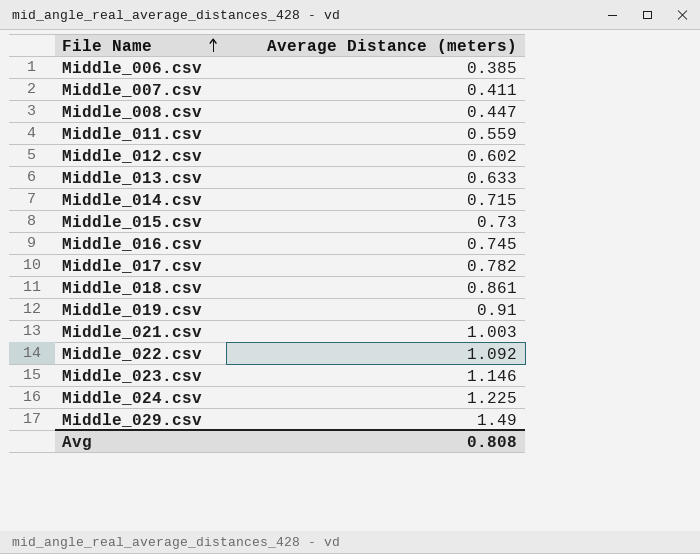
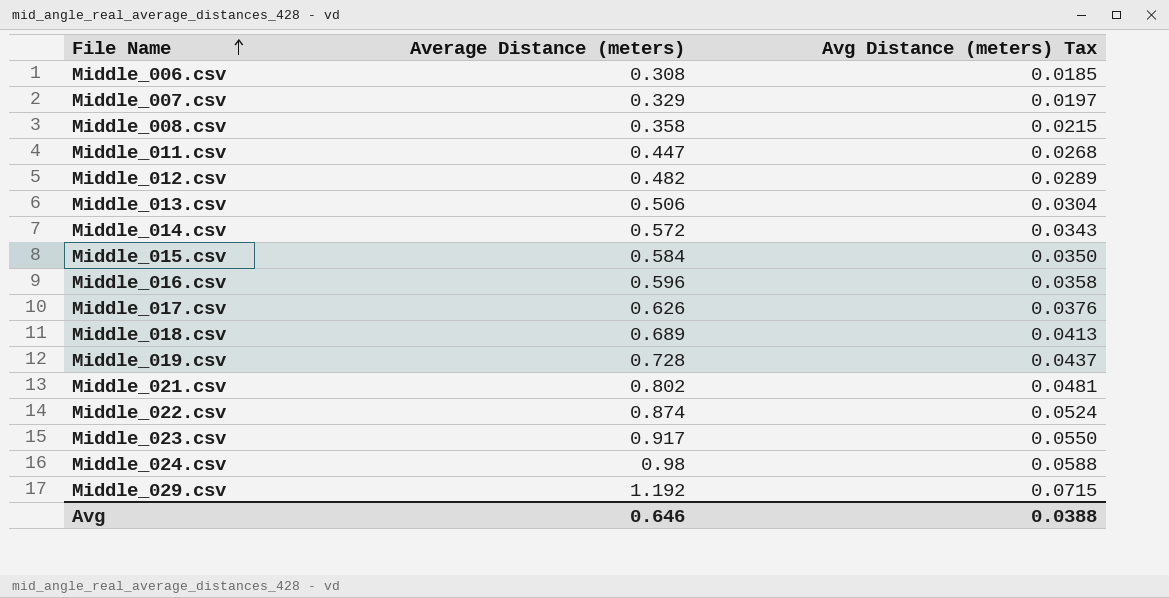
column Avg Distance (meters) Tax | formula: none -> [Average Distance (meters)] * 0.06
Middle_006.csv | Average Distance (meters): 0.385 -> 0.308
Middle_007.csv | Average Distance (meters): 0.411 -> 0.329
Middle_008.csv | Average Distance (meters): 0.447 -> 0.358
Middle_011.csv | Average Distance (meters): 0.559 -> 0.447
Middle_012.csv | Average Distance (meters): 0.602 -> 0.482
Middle_013.csv | Average Distance (meters): 0.633 -> 0.506
Middle_014.csv | Average Distance (meters): 0.715 -> 0.572
Middle_015.csv | Average Distance (meters): 0.73 -> 0.584
Middle_016.csv | Average Distance (meters): 0.745 -> 0.596
Middle_017.csv | Average Distance (meters): 0.782 -> 0.626
Middle_018.csv | Average Distance (meters): 0.861 -> 0.689
Middle_019.csv | Average Distance (meters): 0.91 -> 0.728
Middle_021.csv | Average Distance (meters): 1.003 -> 0.802
Middle_022.csv | Average Distance (meters): 1.092 -> 0.874
Middle_023.csv | Average Distance (meters): 1.146 -> 0.917
Middle_024.csv | Average Distance (meters): 1.225 -> 0.98
Middle_029.csv | Average Distance (meters): 1.49 -> 1.192
Avg | Average Distance (meters): 0.808 -> 0.646

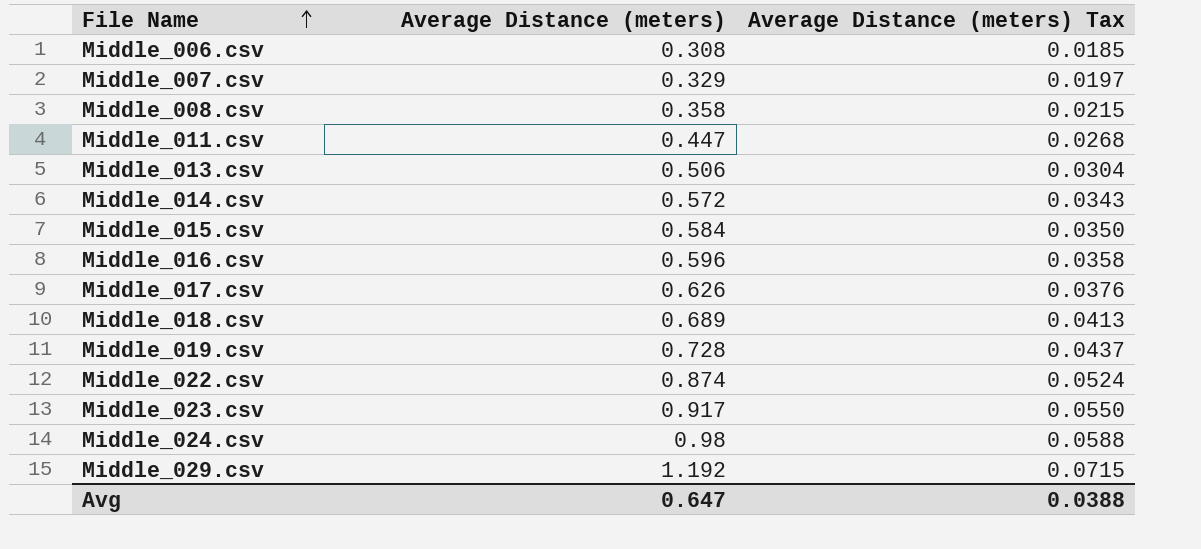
column name: Avg Distance (meters) Tax -> Average Distance (meters) Tax
row Middle_012.csv: 0.482 | 0.0289 -> none
row Middle_021.csv: 0.802 | 0.0481 -> none
Avg | Average Distance (meters): 0.646 -> 0.647

